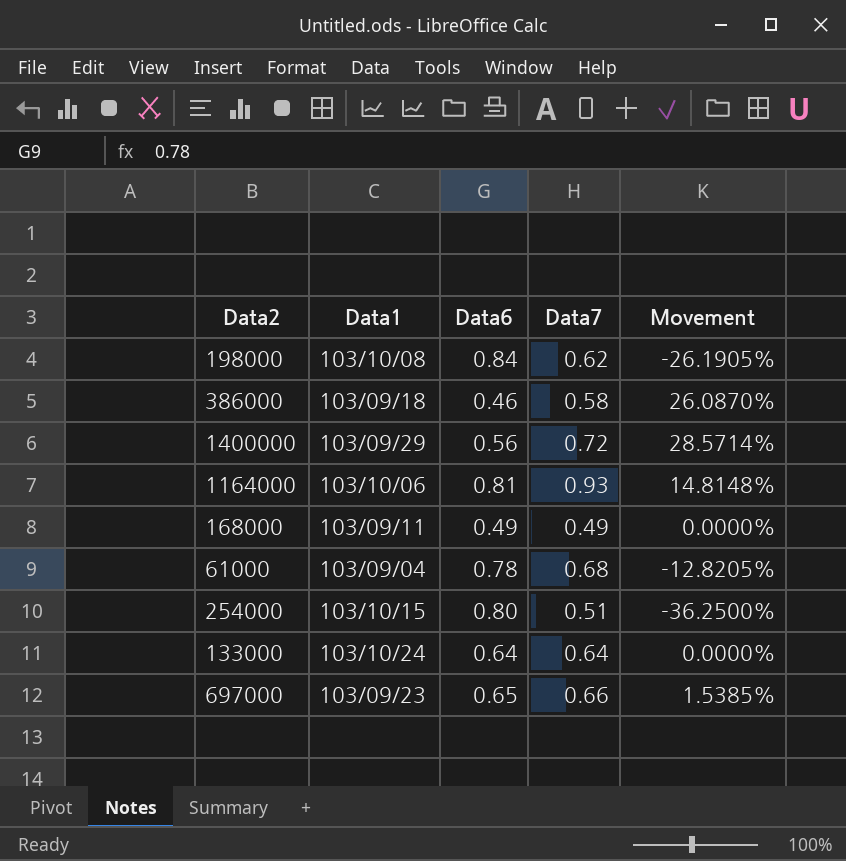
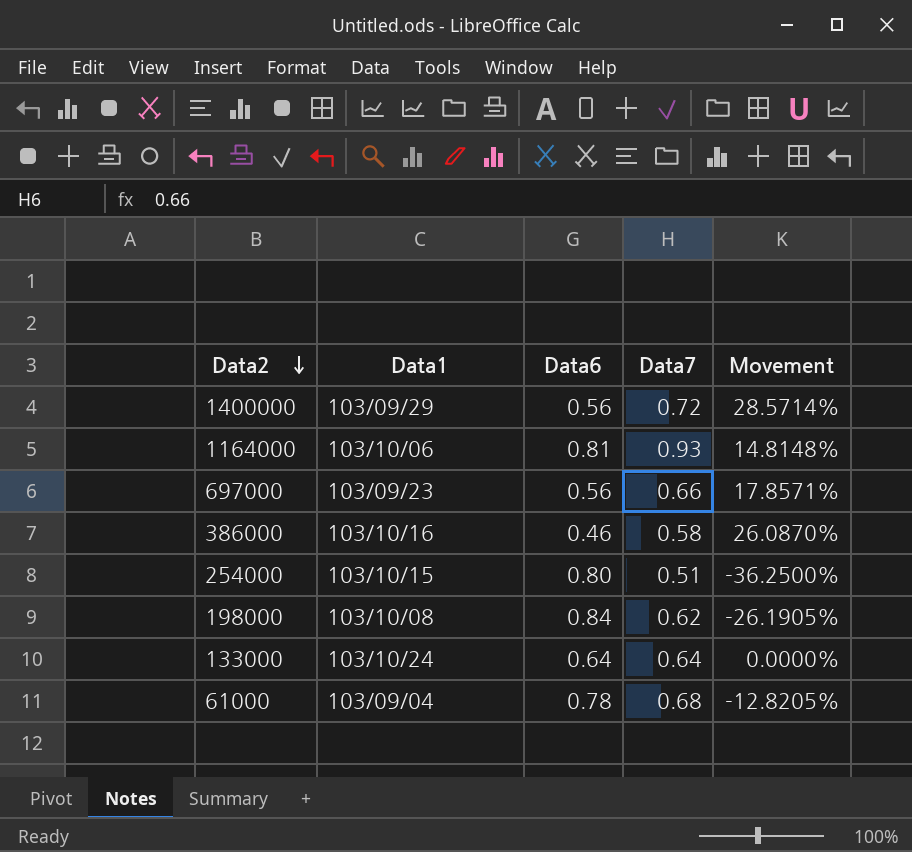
row order: none -> Data2 descending
row 168000: 103/09/11 | 0.49 | 0.49 | 0.0000% -> none
697000 | Data6: 0.65 -> 0.56
697000 | Movement: 1.5385% -> 17.8571%
386000 | Data1: 103/09/18 -> 103/10/16

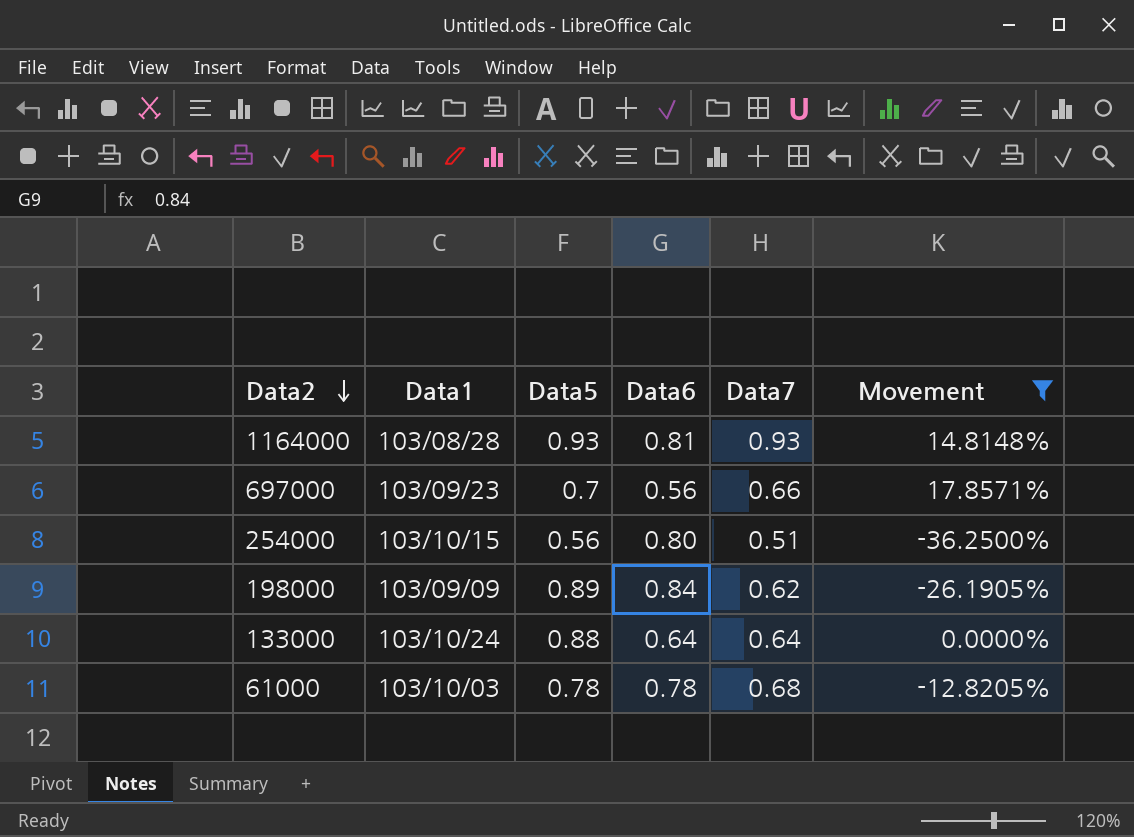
filter: none -> Movement <= 17.8571%
column Data5 | position: none -> 3
1164000 | Data1: 103/10/06 -> 103/08/28
198000 | Data1: 103/10/08 -> 103/09/09
61000 | Data1: 103/09/04 -> 103/10/03

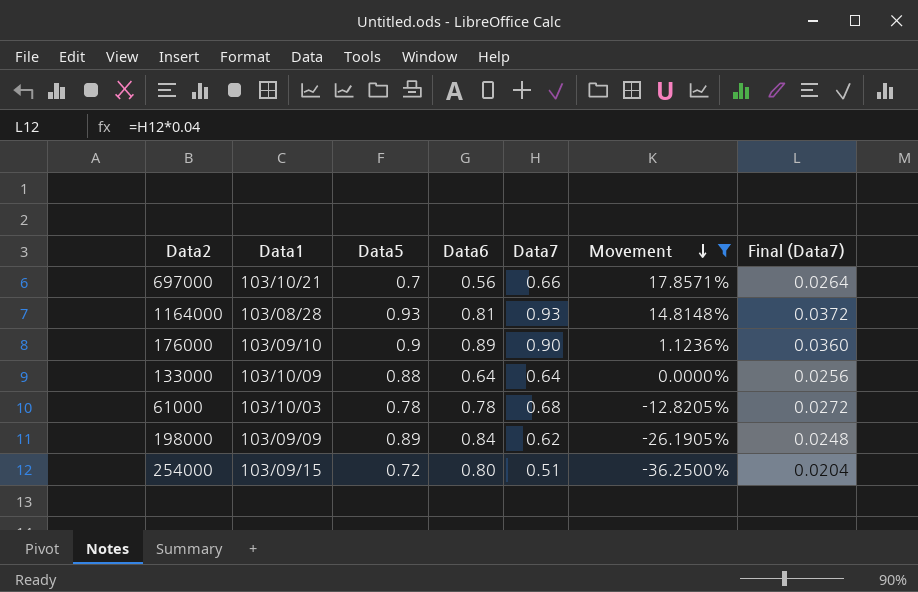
row order: Data2 descending -> Movement descending
column Final (Data7) | formula: none -> [Data7] * 0.04
697000 | Data1: 103/09/23 -> 103/10/21
row 176000: none -> 103/09/10 | 0.9 | 0.89 | 0.90 | 1.1236% | 0.0360
133000 | Data1: 103/10/24 -> 103/10/09
254000 | Data1: 103/10/15 -> 103/09/15
254000 | Data5: 0.56 -> 0.72

